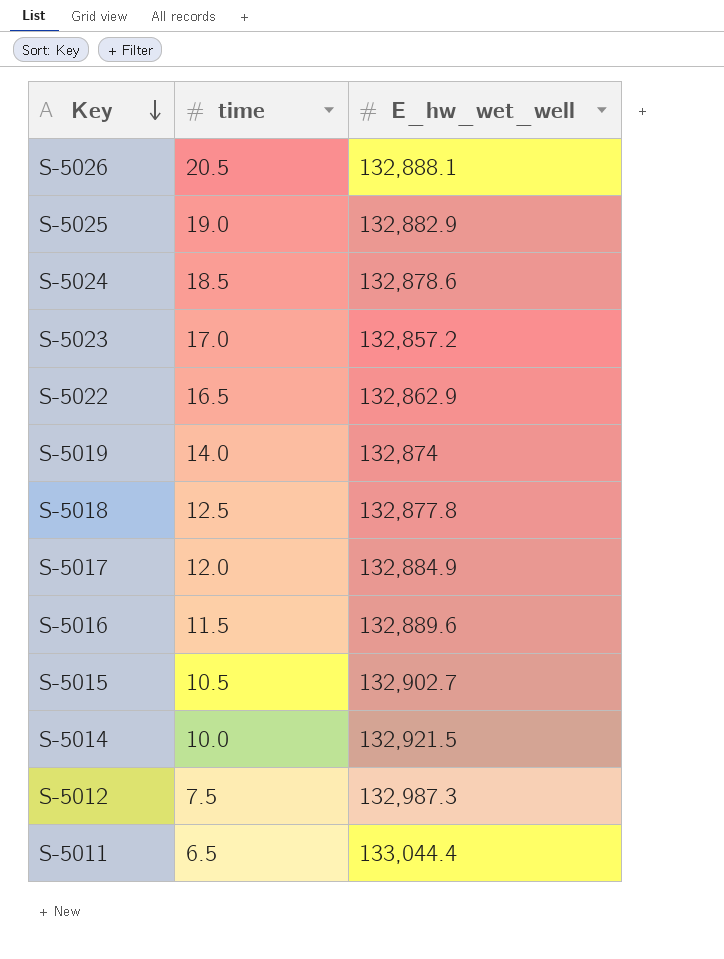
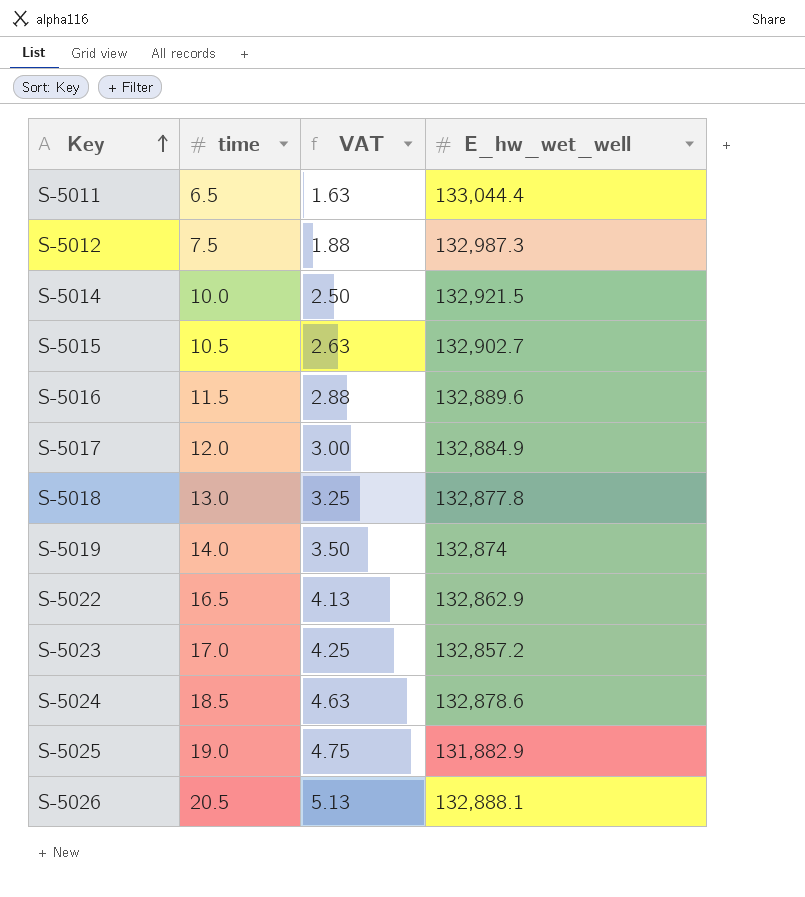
row order: Key descending -> Key ascending
column VAT | formula: none -> [time] * 0.25
S-5018 | time: 12.5 -> 13.0
S-5025 | E_hw_wet_well: 132,882.9 -> 131,882.9

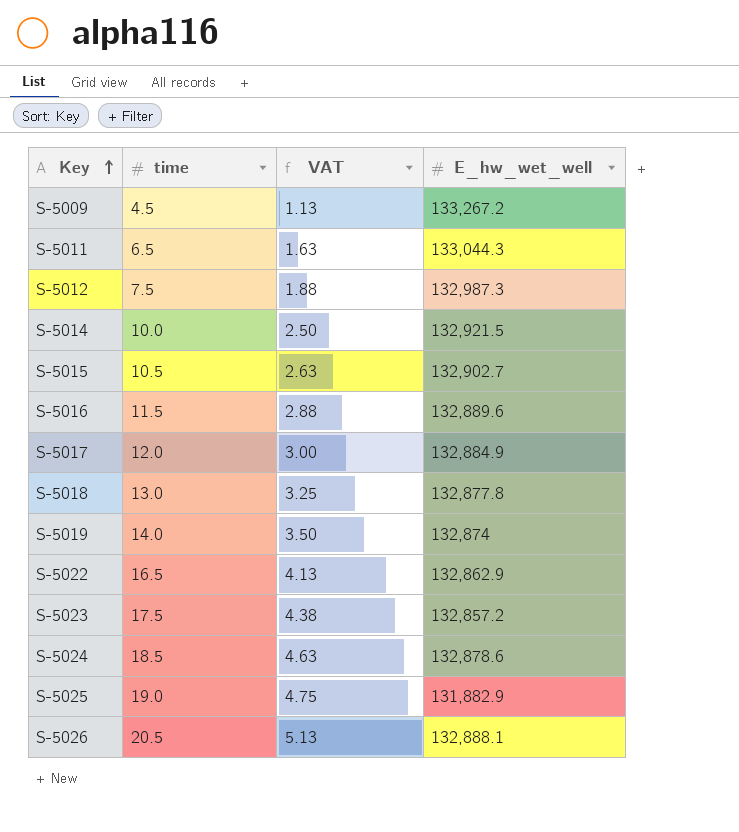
row S-5009: none -> 4.5 | 1.13 | 133,267.2
S-5011 | E_hw_wet_well: 133,044.4 -> 133,044.3
S-5023 | time: 17.0 -> 17.5
S-5023 | VAT: 4.25 -> 4.38

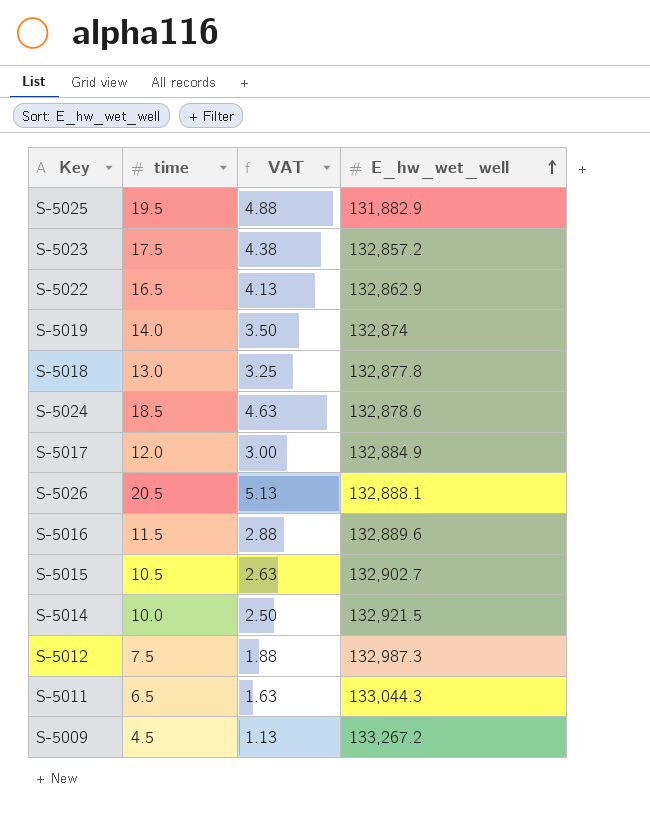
row order: Key ascending -> E_hw_wet_well ascending
S-5025 | time: 19.0 -> 19.5
S-5025 | VAT: 4.75 -> 4.88

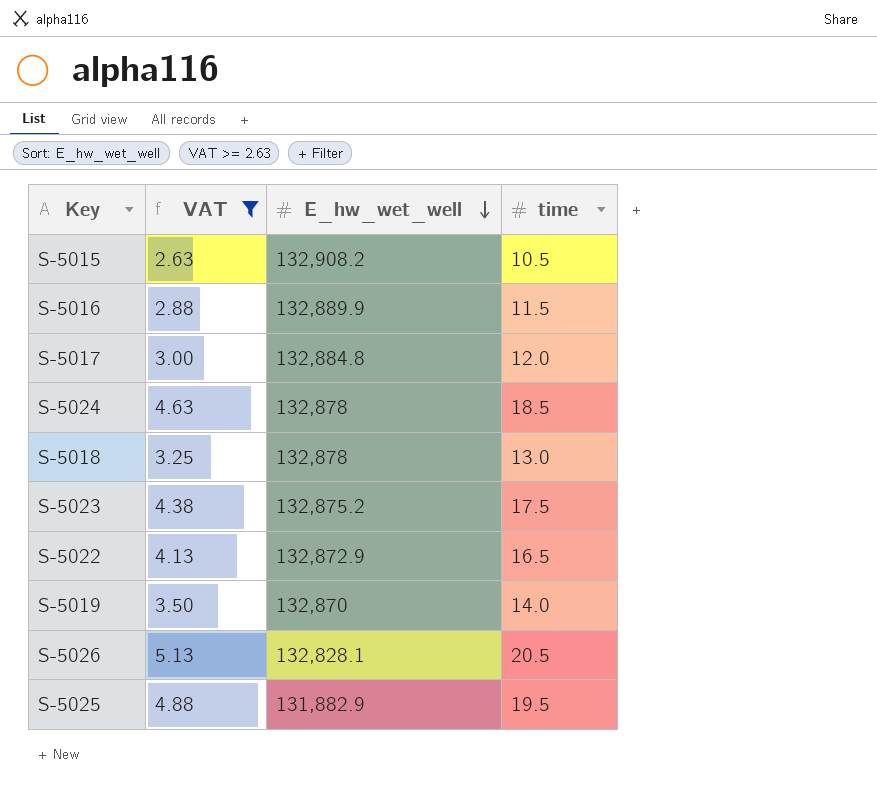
filter: none -> VAT >= 2.63
row order: E_hw_wet_well ascending -> E_hw_wet_well descending
column time | position: 2 -> 4
S-5015 | E_hw_wet_well: 132,902.7 -> 132,908.2
S-5016 | E_hw_wet_well: 132,889.6 -> 132,889.9
S-5017 | E_hw_wet_well: 132,884.9 -> 132,884.8
S-5024 | E_hw_wet_well: 132,878.6 -> 132,878
S-5018 | E_hw_wet_well: 132,877.8 -> 132,878
S-5023 | E_hw_wet_well: 132,857.2 -> 132,875.2
S-5022 | E_hw_wet_well: 132,862.9 -> 132,872.9
S-5019 | E_hw_wet_well: 132,874 -> 132,870
S-5026 | E_hw_wet_well: 132,888.1 -> 132,828.1

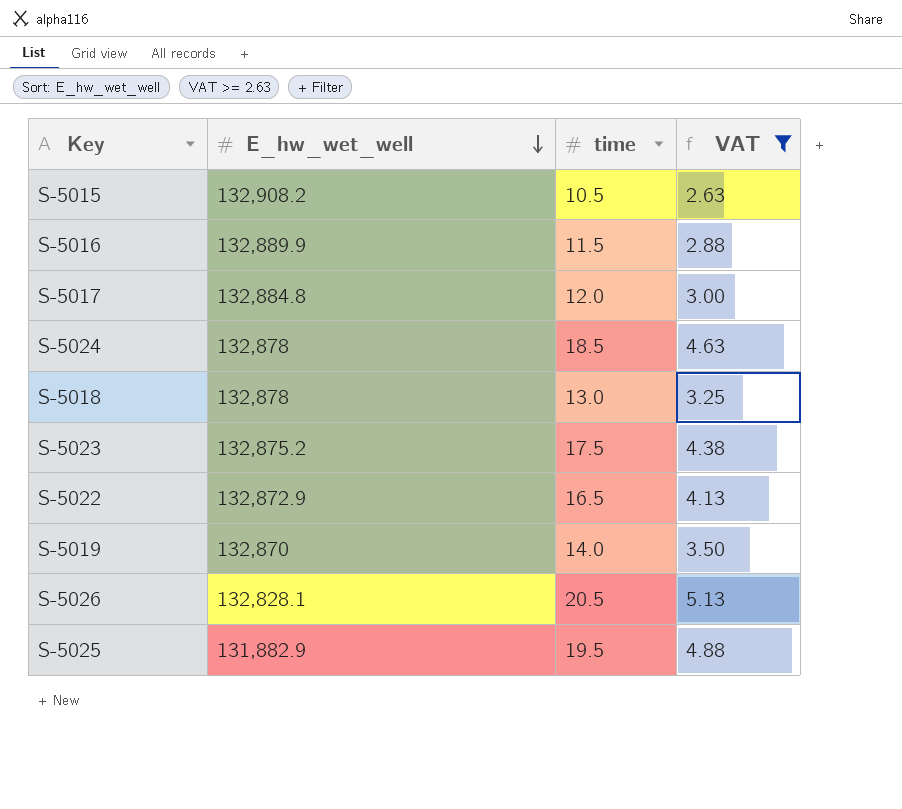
column VAT | position: 2 -> 4

